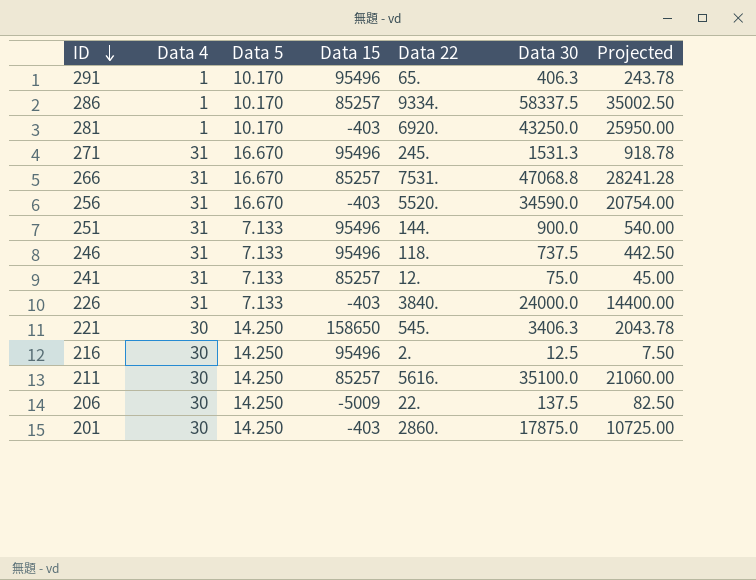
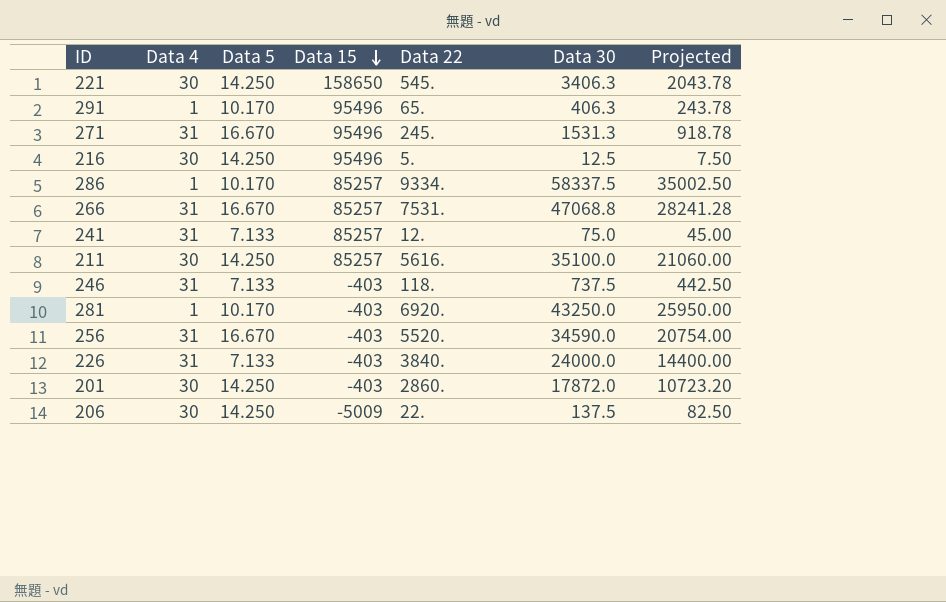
row order: ID descending -> Data 15 descending
row 251: 31 | 7.133 | 95496 | 144. | 900.0 | 540.00 -> none
216 | Data 22: 2. -> 5.
246 | Data 15: 95496 -> -403
201 | Data 30: 17875.0 -> 17872.0
201 | Projected: 10725.00 -> 10723.20

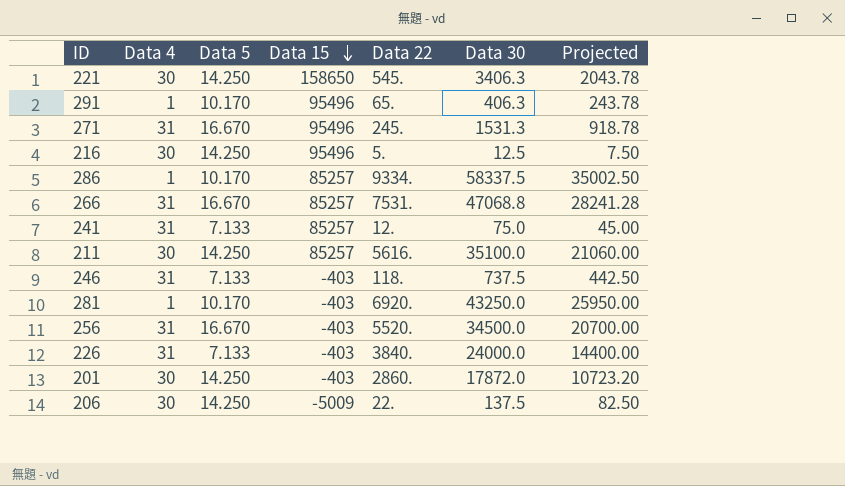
256 | Data 30: 34590.0 -> 34500.0
256 | Projected: 20754.00 -> 20700.00

